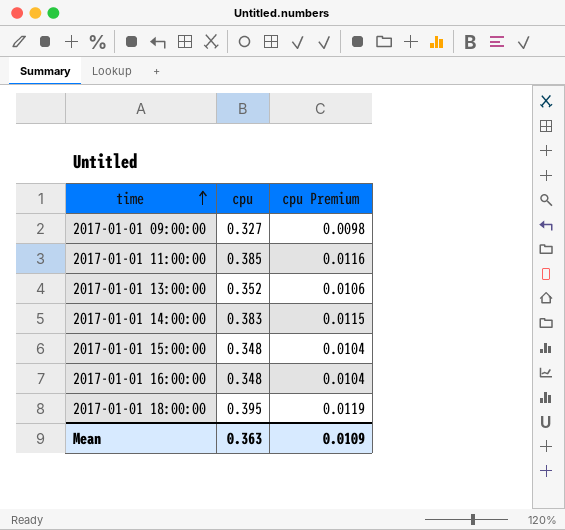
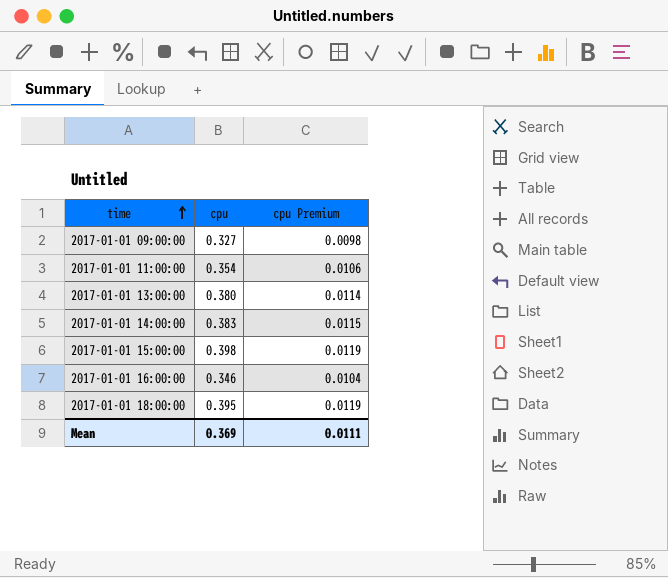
2017-01-01 11:00:00 | cpu: 0.385 -> 0.354
2017-01-01 11:00:00 | cpu Premium: 0.0116 -> 0.0106
2017-01-01 13:00:00 | cpu: 0.352 -> 0.380
2017-01-01 13:00:00 | cpu Premium: 0.0106 -> 0.0114
2017-01-01 15:00:00 | cpu: 0.348 -> 0.398
2017-01-01 15:00:00 | cpu Premium: 0.0104 -> 0.0119
2017-01-01 16:00:00 | cpu: 0.348 -> 0.346
Mean | cpu: 0.363 -> 0.369
Mean | cpu Premium: 0.0109 -> 0.0111

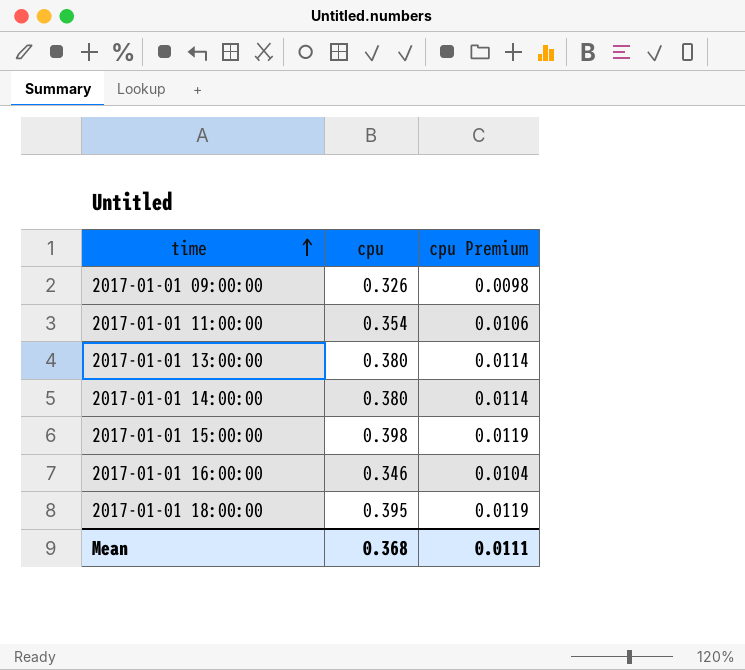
2017-01-01 09:00:00 | cpu: 0.327 -> 0.326
2017-01-01 14:00:00 | cpu: 0.383 -> 0.380
2017-01-01 14:00:00 | cpu Premium: 0.0115 -> 0.0114
Mean | cpu: 0.369 -> 0.368

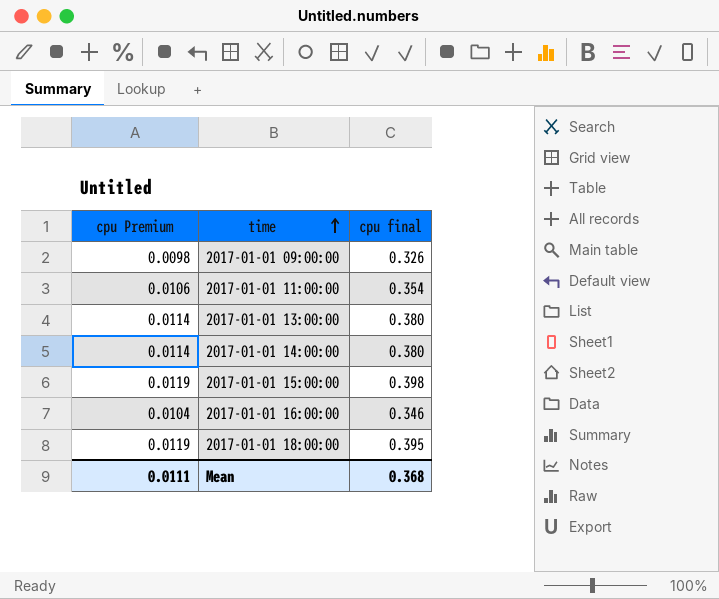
column cpu Premium | position: 3 -> 1
column name: cpu -> cpu final

